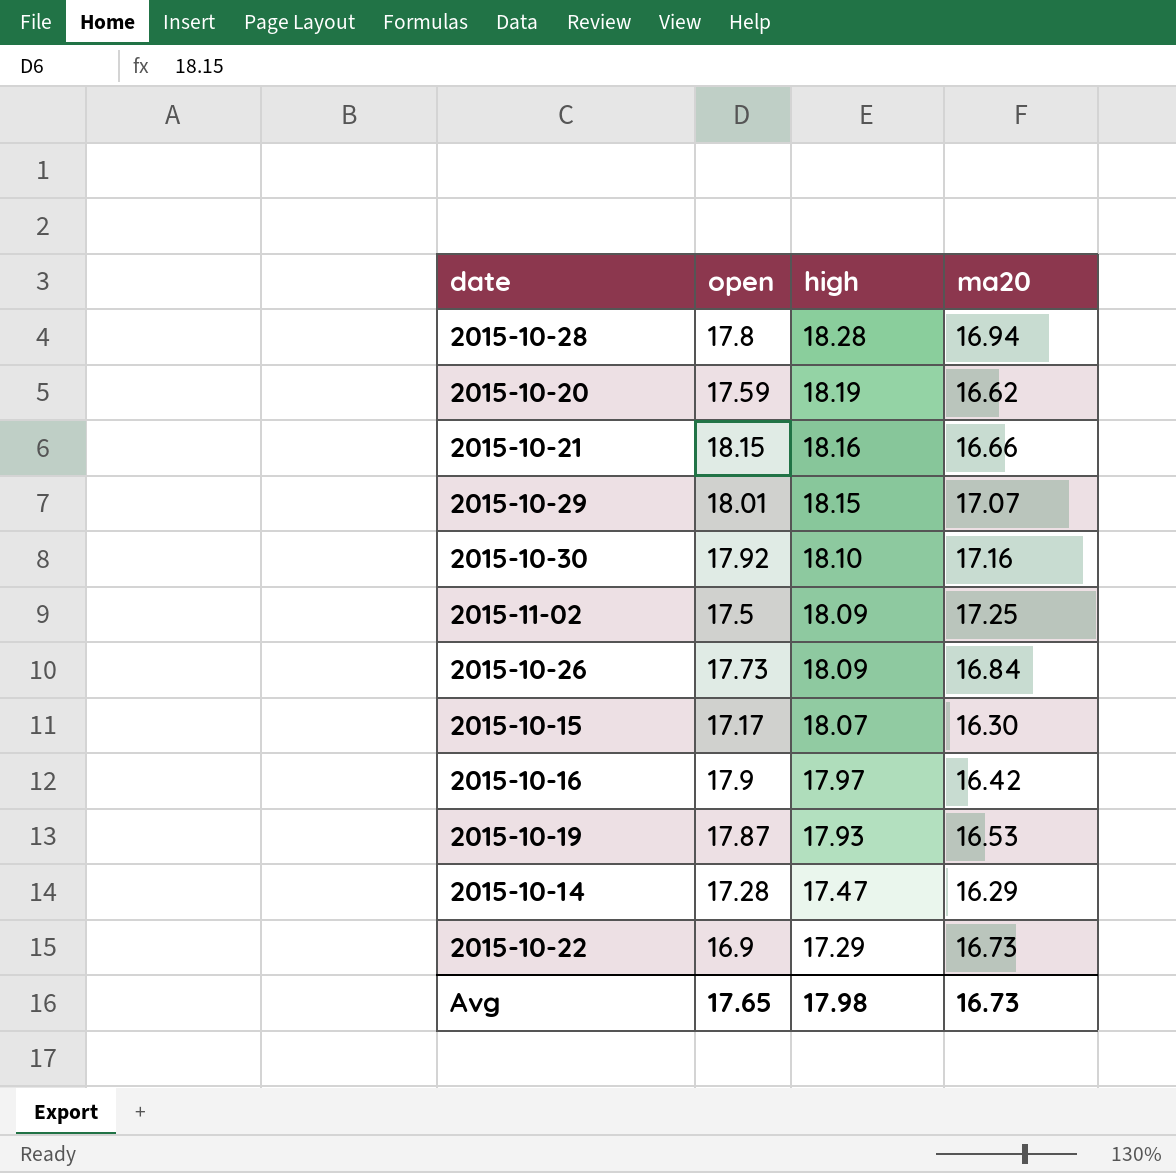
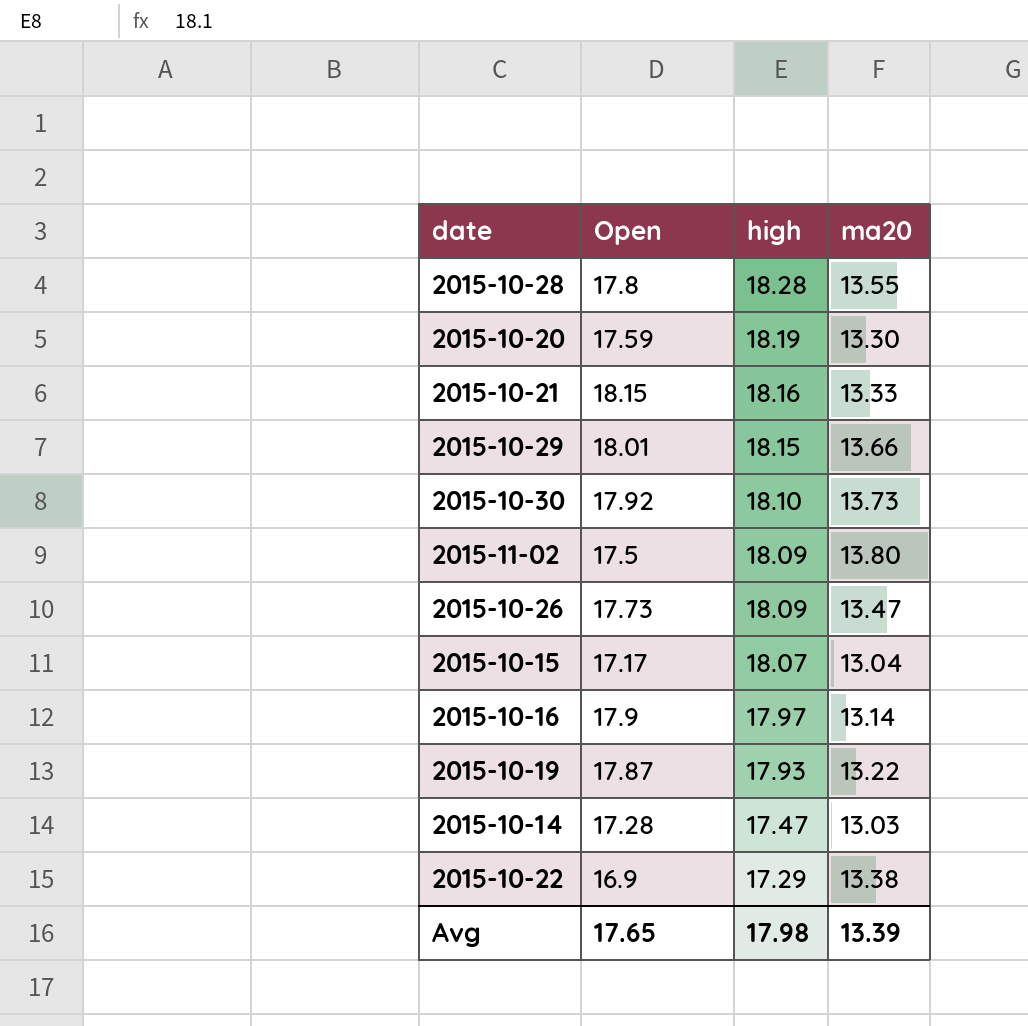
column name: open -> Open
2015-10-28 | ma20: 16.94 -> 13.55
2015-10-20 | ma20: 16.62 -> 13.30
2015-10-21 | ma20: 16.66 -> 13.33
2015-10-29 | ma20: 17.07 -> 13.66
2015-10-30 | ma20: 17.16 -> 13.73
2015-11-02 | ma20: 17.25 -> 13.80
2015-10-26 | ma20: 16.84 -> 13.47
2015-10-15 | ma20: 16.30 -> 13.04
2015-10-16 | ma20: 16.42 -> 13.14
2015-10-19 | ma20: 16.53 -> 13.22
2015-10-14 | ma20: 16.29 -> 13.03
2015-10-22 | ma20: 16.73 -> 13.38
Avg | ma20: 16.73 -> 13.39

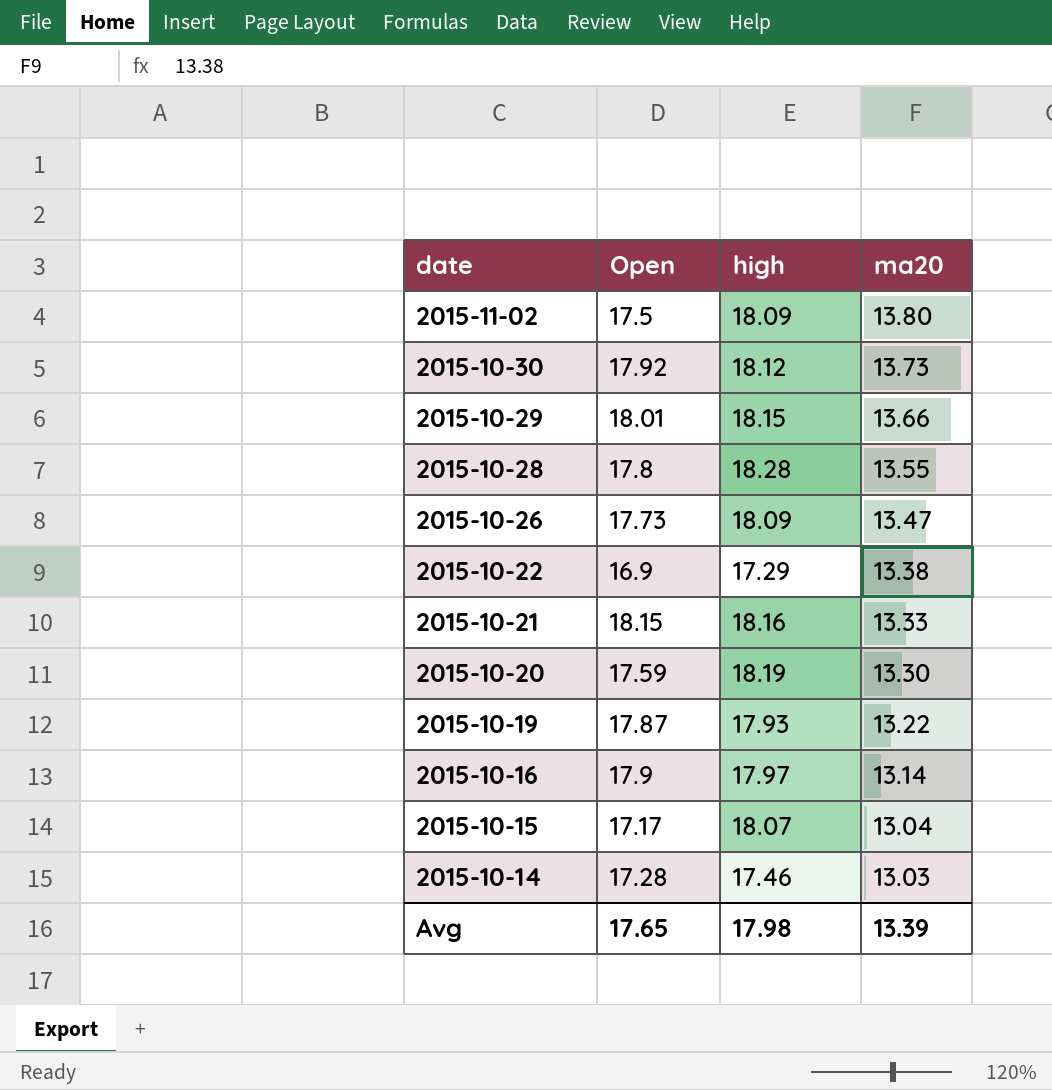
row order: high descending -> date descending
2015-10-30 | high: 18.10 -> 18.12
2015-10-14 | high: 17.47 -> 17.46

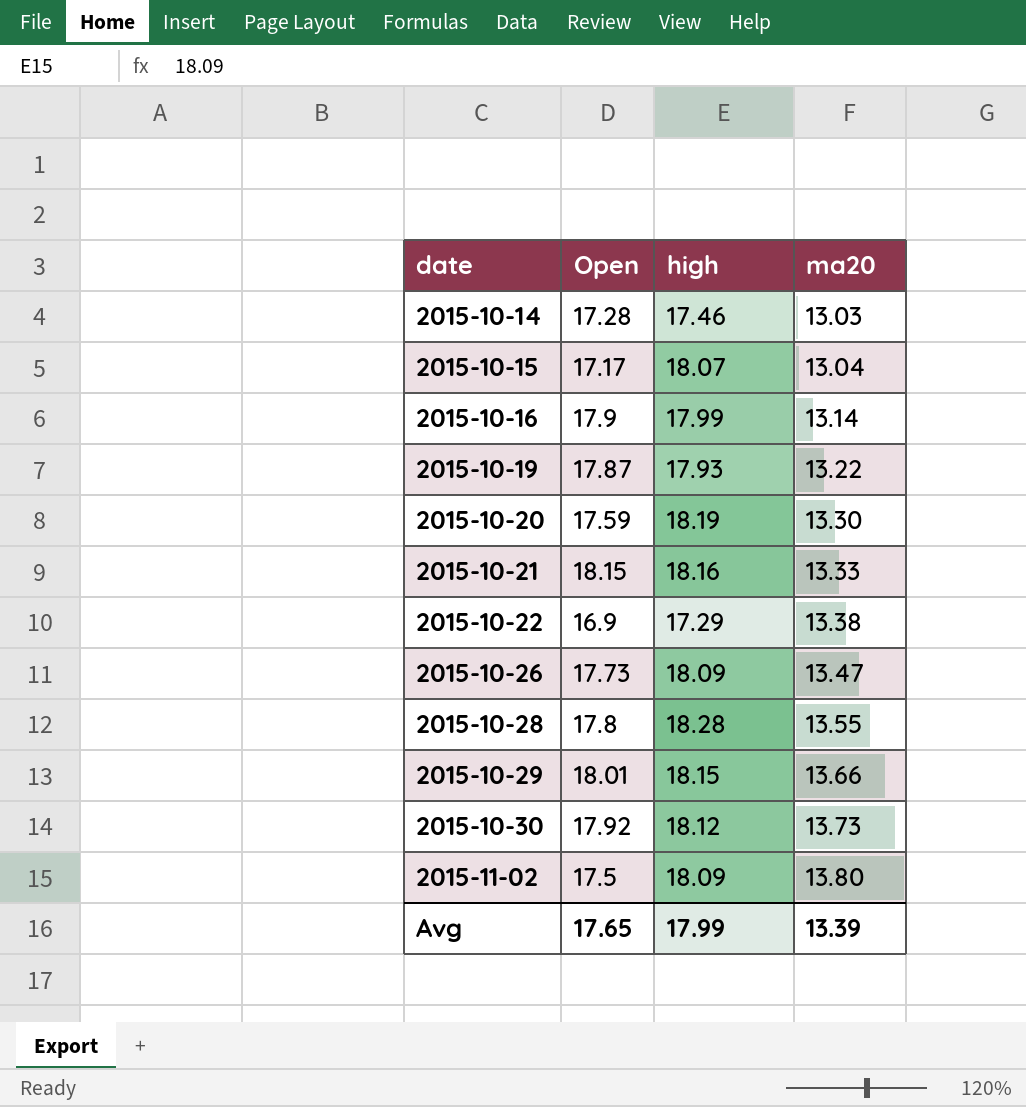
row order: date descending -> date ascending
2015-10-16 | high: 17.97 -> 17.99
Avg | high: 17.98 -> 17.99

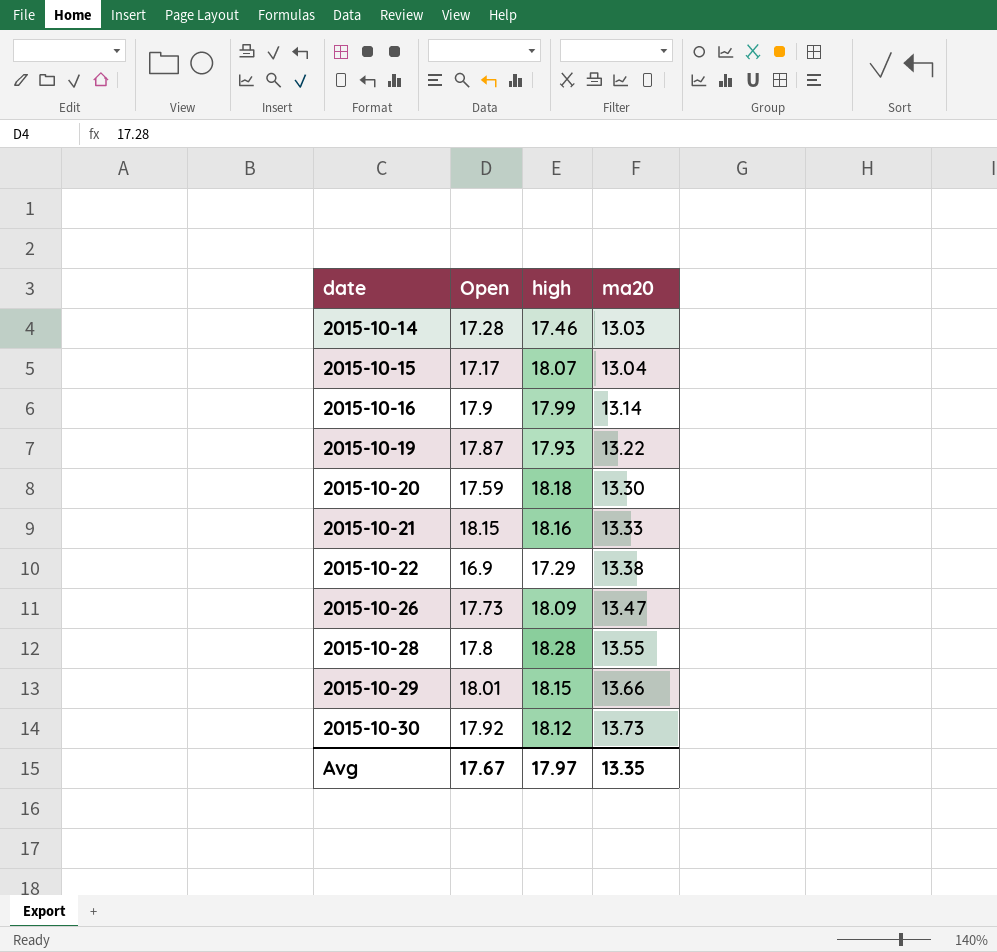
row 2015-11-02: 17.5 | 18.09 | 13.80 -> none
2015-10-20 | high: 18.19 -> 18.18
Avg | Open: 17.65 -> 17.67
Avg | high: 17.99 -> 17.97
Avg | ma20: 13.39 -> 13.35

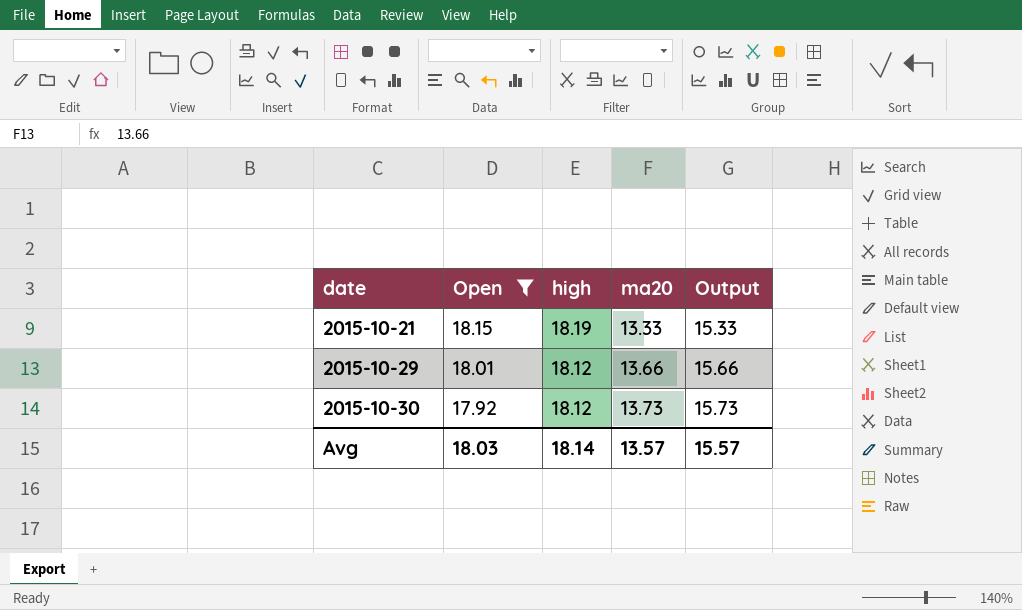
filter: none -> Open >= 17.92
column Output | formula: none -> [ma20] + 2
2015-10-21 | high: 18.16 -> 18.19
2015-10-29 | high: 18.15 -> 18.12
Avg | Open: 17.67 -> 18.03
Avg | high: 17.97 -> 18.14
Avg | ma20: 13.35 -> 13.57

